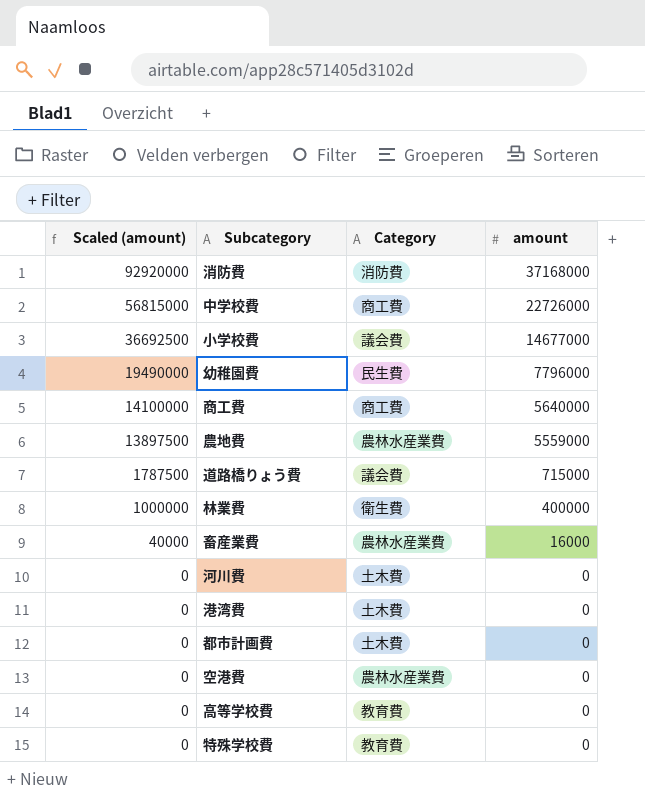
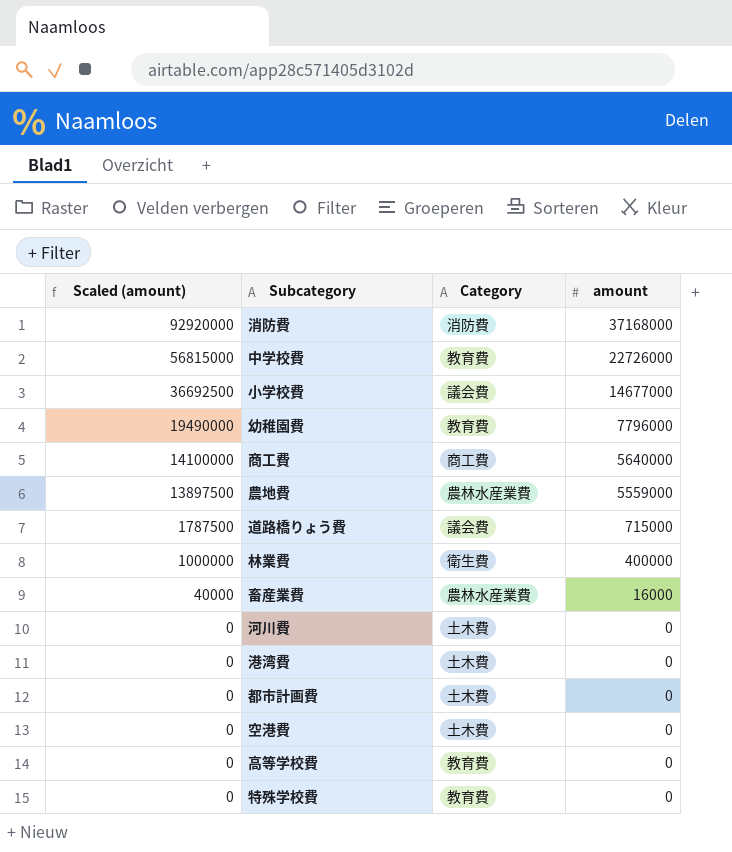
中学校費 | Category: 商工費 -> 教育費
幼稚園費 | Category: 民生費 -> 教育費
空港費 | Category: 農林水産業費 -> 土木費

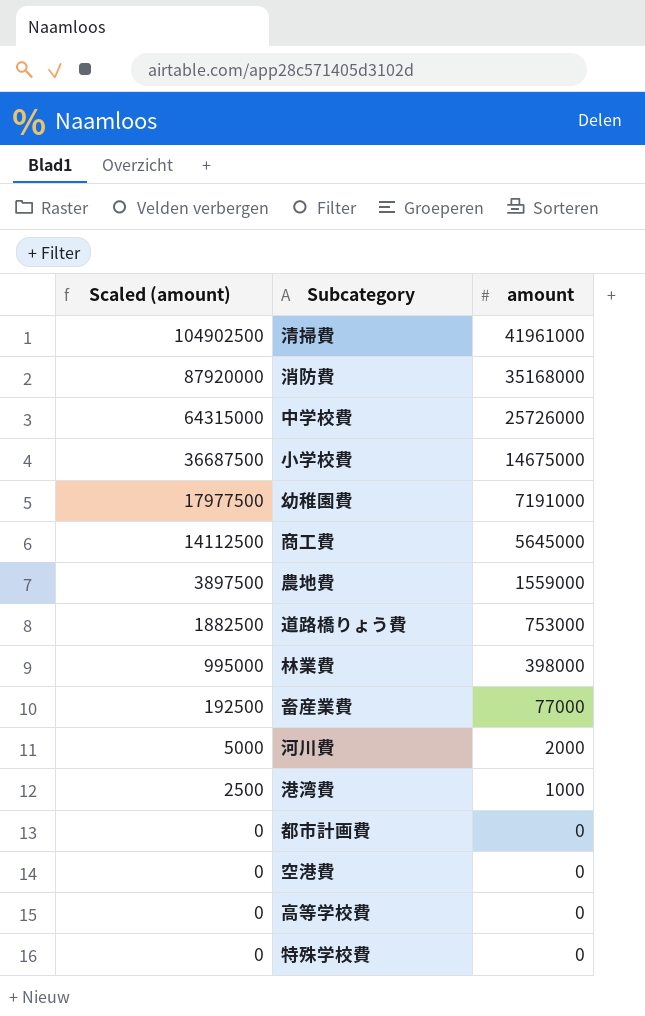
column Category | position: 3 -> none
row 清掃費: none -> 104902500 | 41961000
消防費 | Scaled (amount): 92920000 -> 87920000
消防費 | amount: 37168000 -> 35168000
中学校費 | Scaled (amount): 56815000 -> 64315000
中学校費 | amount: 22726000 -> 25726000
小学校費 | Scaled (amount): 36692500 -> 36687500
小学校費 | amount: 14677000 -> 14675000
幼稚園費 | Scaled (amount): 19490000 -> 17977500
幼稚園費 | amount: 7796000 -> 7191000
商工費 | Scaled (amount): 14100000 -> 14112500
商工費 | amount: 5640000 -> 5645000
農地費 | Scaled (amount): 13897500 -> 3897500
農地費 | amount: 5559000 -> 1559000
道路橋りょう費 | Scaled (amount): 1787500 -> 1882500
道路橋りょう費 | amount: 715000 -> 753000
林業費 | Scaled (amount): 1000000 -> 995000
林業費 | amount: 400000 -> 398000
畜産業費 | Scaled (amount): 40000 -> 192500
畜産業費 | amount: 16000 -> 77000
河川費 | Scaled (amount): 0 -> 5000
河川費 | amount: 0 -> 2000
港湾費 | Scaled (amount): 0 -> 2500
港湾費 | amount: 0 -> 1000

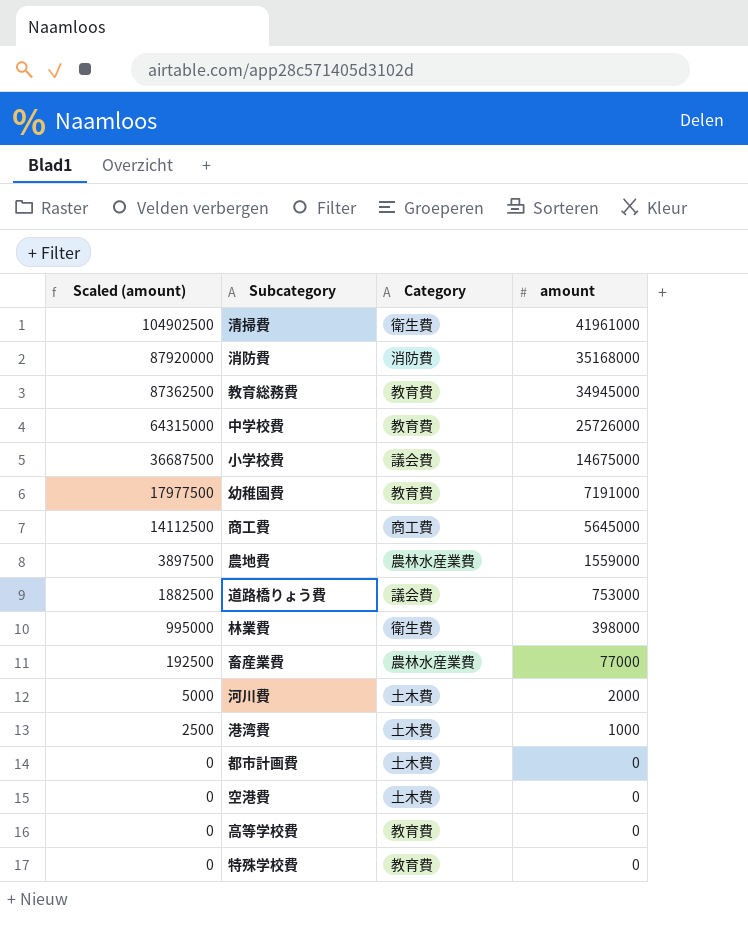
column Category | position: none -> 3
row 教育総務費: none -> 87362500 | 教育費 | 34945000

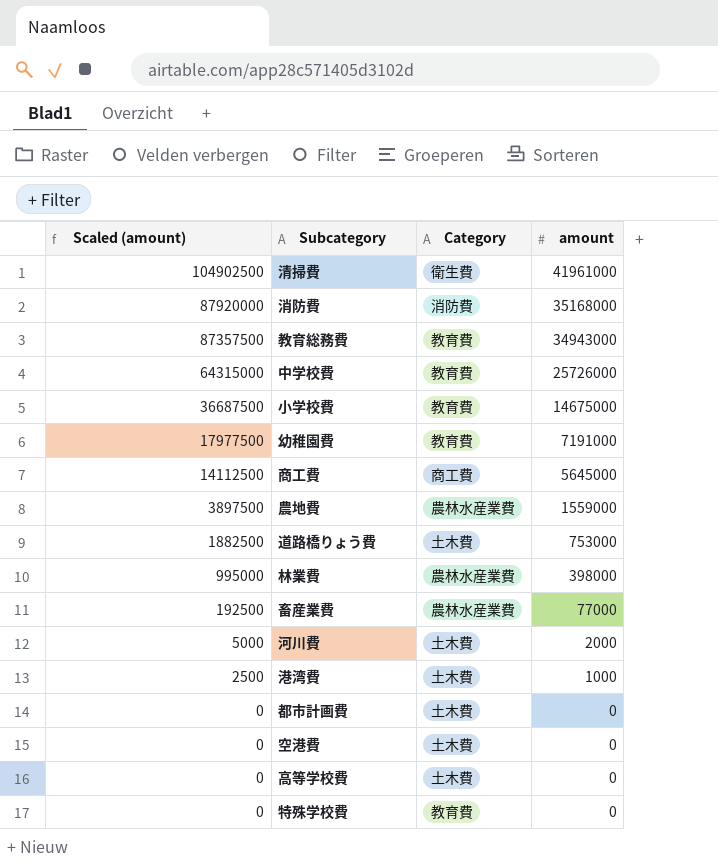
教育総務費 | Scaled (amount): 87362500 -> 87357500
教育総務費 | amount: 34945000 -> 34943000
小学校費 | Category: 議会費 -> 教育費
道路橋りょう費 | Category: 議会費 -> 土木費
林業費 | Category: 衛生費 -> 農林水産業費
高等学校費 | Category: 教育費 -> 土木費

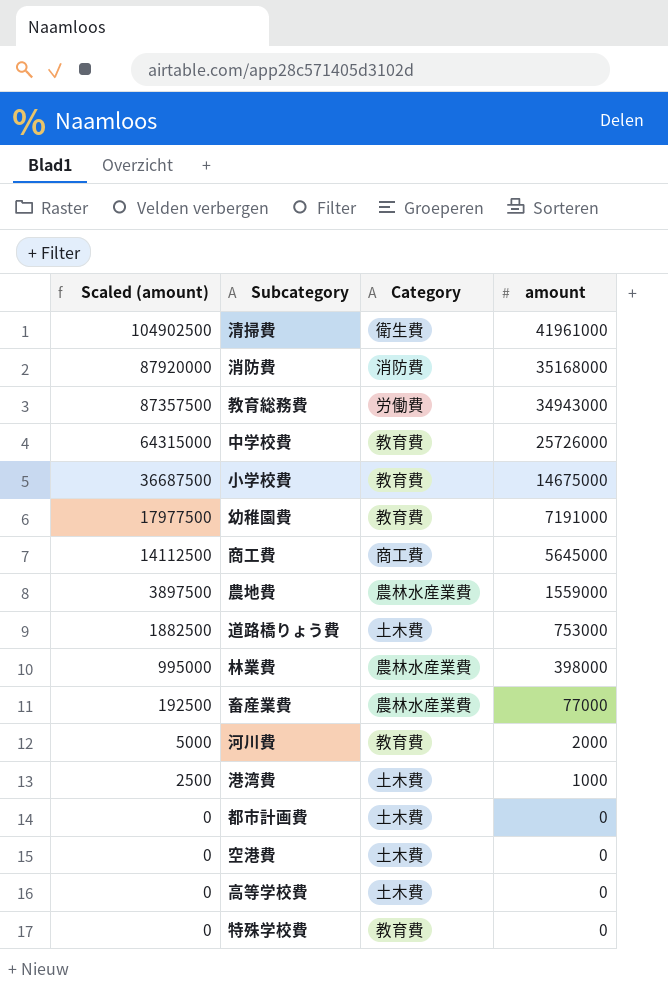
教育総務費 | Category: 教育費 -> 労働費
河川費 | Category: 土木費 -> 教育費

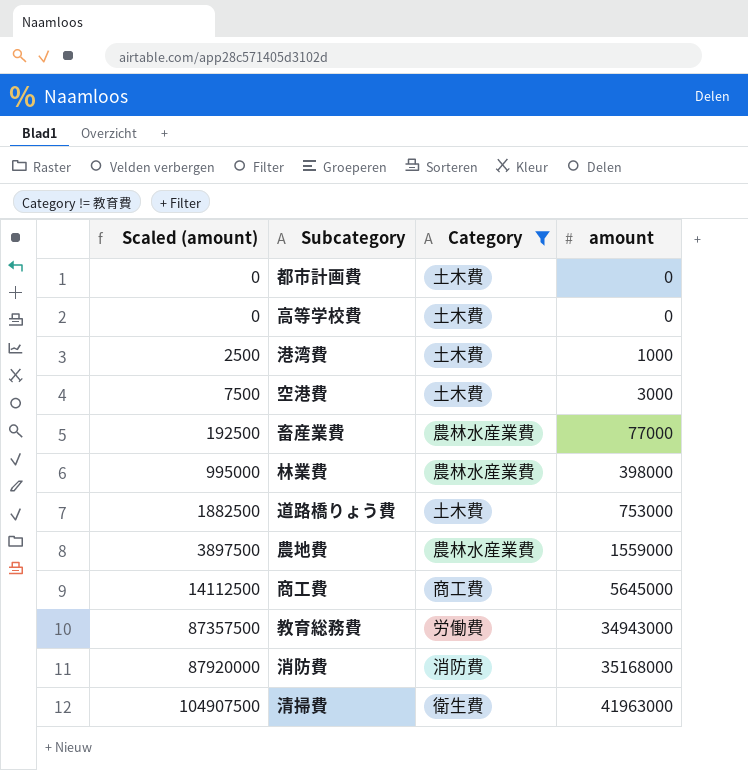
filter: none -> Category != 教育費
row order: Scaled (amount) descending -> Scaled (amount) ascending
空港費 | Scaled (amount): 0 -> 7500
空港費 | amount: 0 -> 3000
清掃費 | Scaled (amount): 104902500 -> 104907500
清掃費 | amount: 41961000 -> 41963000

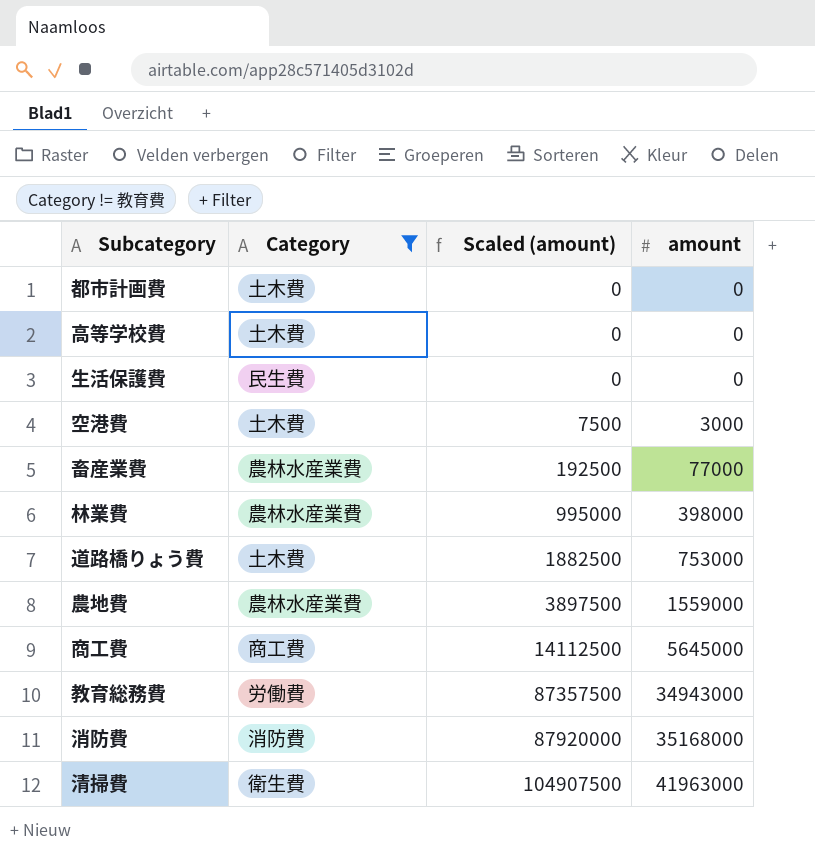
column Scaled (amount) | position: 1 -> 3
row 港湾費: 2500 | 土木費 | 1000 -> none
row 生活保護費: none -> 民生費 | 0 | 0

